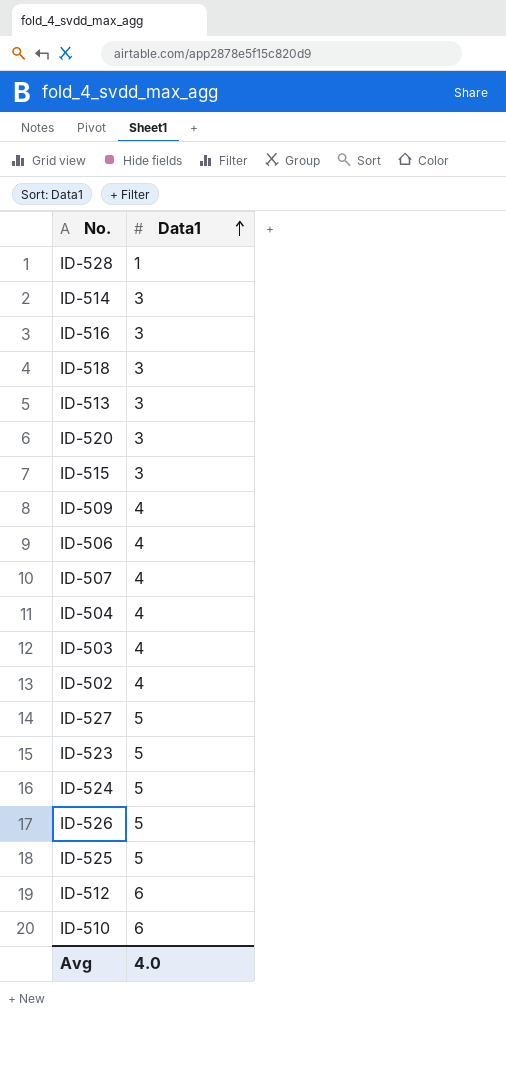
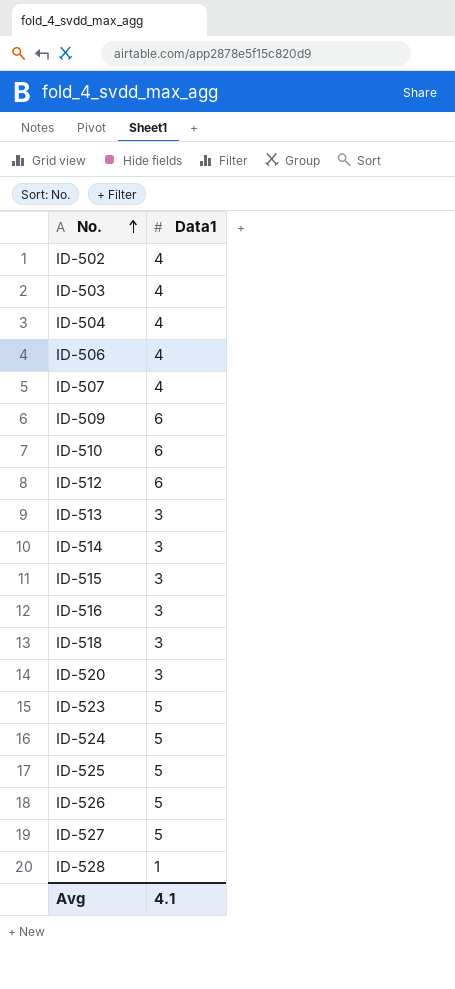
row order: Data1 ascending -> No. ascending
ID-509 | Data1: 4 -> 6
Avg | Data1: 4.0 -> 4.1

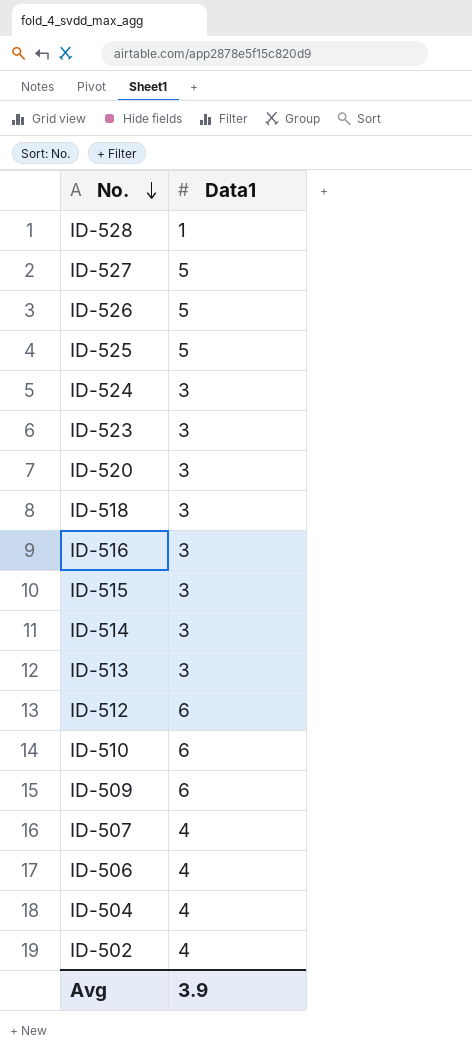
row order: No. ascending -> No. descending
row ID-503: 4 -> none
ID-524 | Data1: 5 -> 3
ID-523 | Data1: 5 -> 3
Avg | Data1: 4.1 -> 3.9

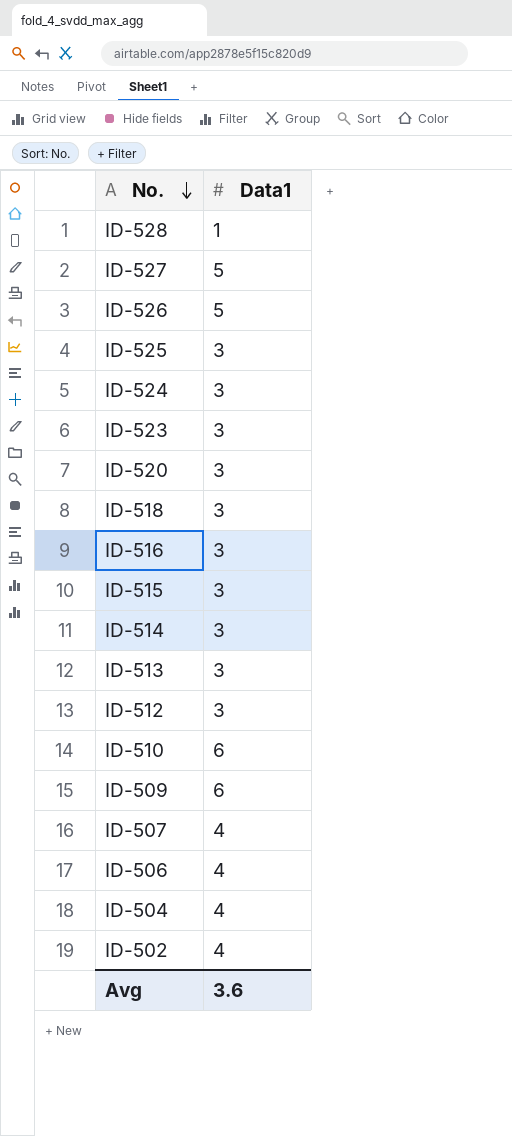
ID-525 | Data1: 5 -> 3
ID-512 | Data1: 6 -> 3
Avg | Data1: 3.9 -> 3.6

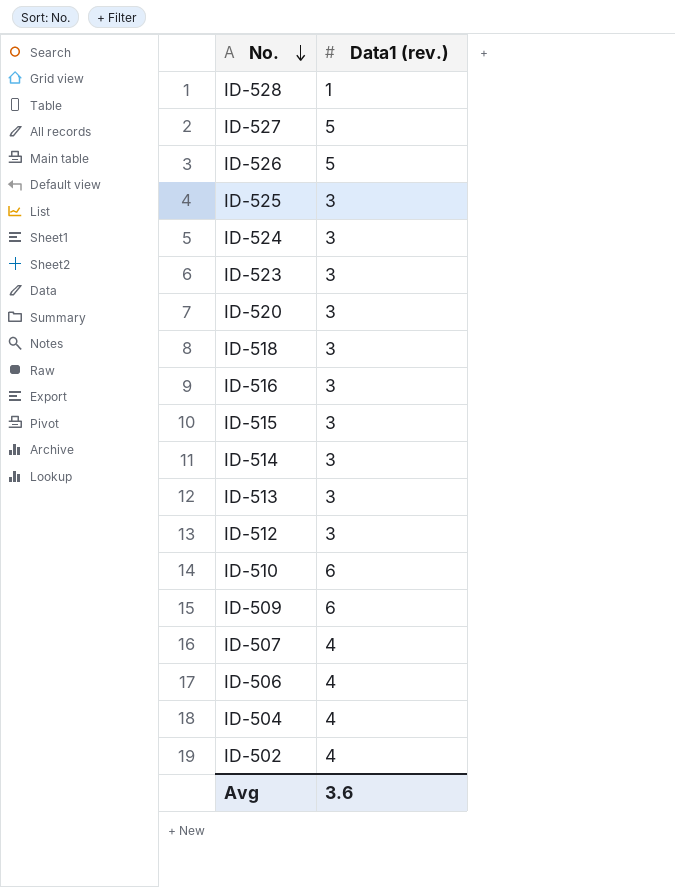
column name: Data1 -> Data1 (rev.)

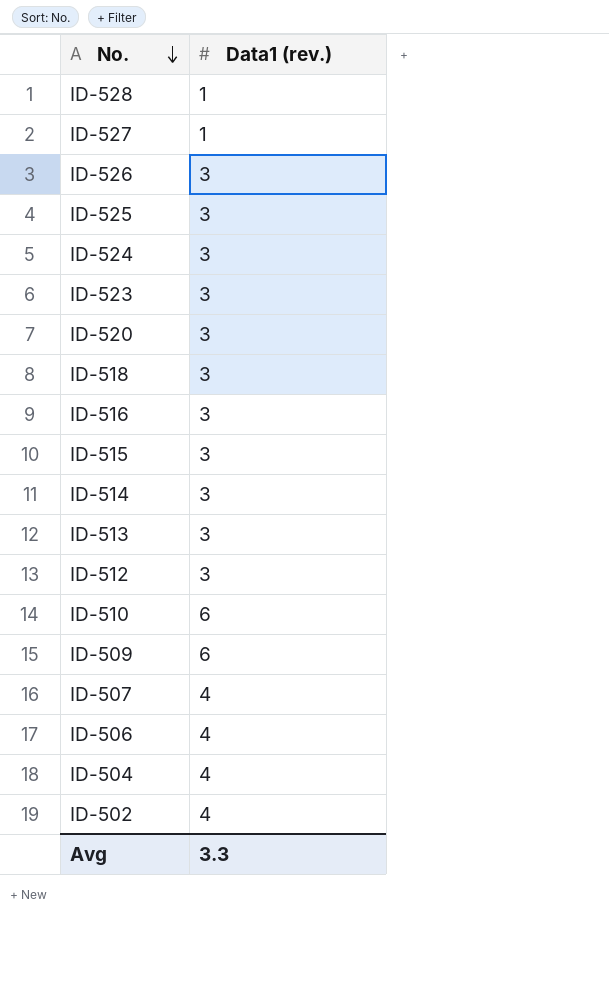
ID-527 | Data1 (rev.): 5 -> 1
ID-526 | Data1 (rev.): 5 -> 3
Avg | Data1 (rev.): 3.6 -> 3.3

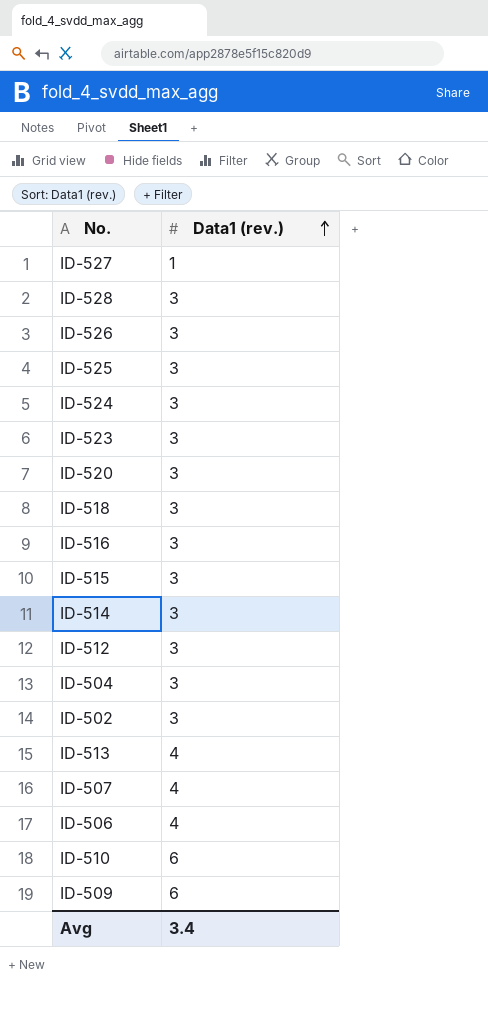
row order: No. descending -> Data1 (rev.) ascending
ID-528 | Data1 (rev.): 1 -> 3
ID-504 | Data1 (rev.): 4 -> 3
ID-502 | Data1 (rev.): 4 -> 3
ID-513 | Data1 (rev.): 3 -> 4
Avg | Data1 (rev.): 3.3 -> 3.4

